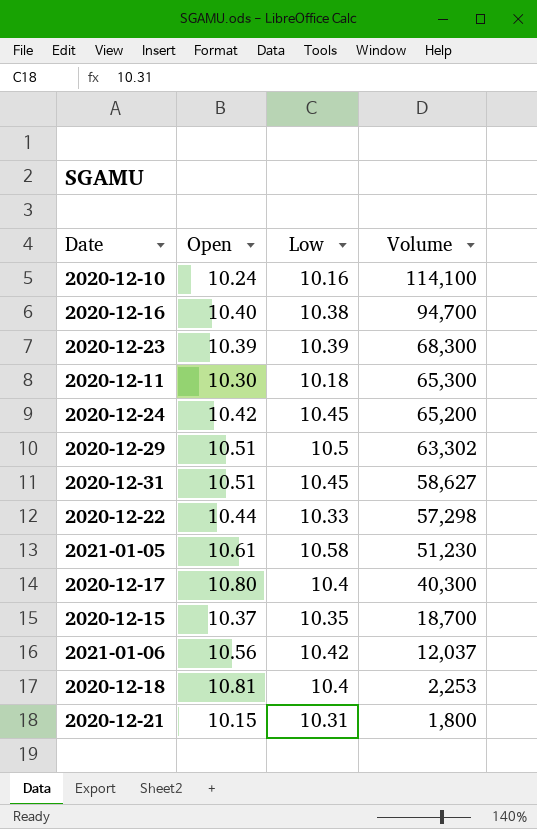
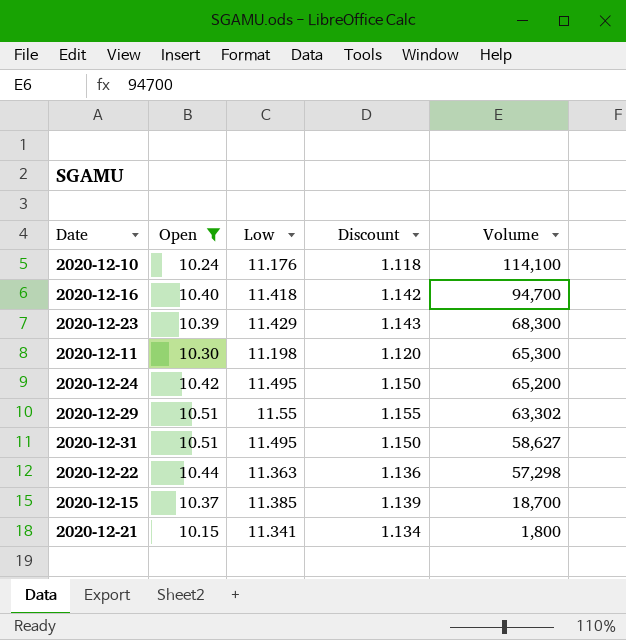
filter: none -> Open <= 10.51
column Discount | formula: none -> [Low] * 0.1
2020-12-10 | Low: 10.16 -> 11.176
2020-12-16 | Low: 10.38 -> 11.418
2020-12-23 | Low: 10.39 -> 11.429
2020-12-11 | Low: 10.18 -> 11.198
2020-12-24 | Low: 10.45 -> 11.495
2020-12-29 | Low: 10.5 -> 11.55
2020-12-31 | Low: 10.45 -> 11.495
2020-12-22 | Low: 10.33 -> 11.363
2020-12-15 | Low: 10.35 -> 11.385
2020-12-21 | Low: 10.31 -> 11.341

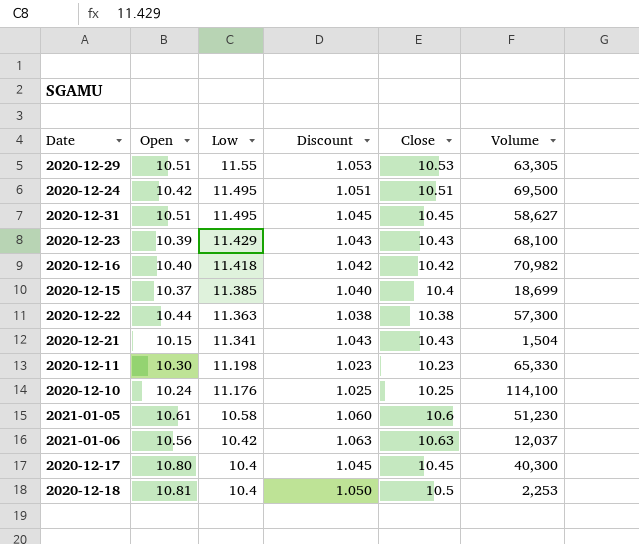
filter: Open <= 10.51 -> none
row order: Volume descending -> Low descending
column Discount | formula: [Low] * 0.1 -> [Close] * 0.1
column Close | position: none -> 5
2020-12-29 | Volume: 63,302 -> 63,305
2020-12-24 | Volume: 65,200 -> 69,500
2020-12-23 | Volume: 68,300 -> 68,100
2020-12-16 | Volume: 94,700 -> 70,982
2020-12-15 | Volume: 18,700 -> 18,699
2020-12-22 | Volume: 57,298 -> 57,300
2020-12-21 | Volume: 1,800 -> 1,504
2020-12-11 | Volume: 65,300 -> 65,330

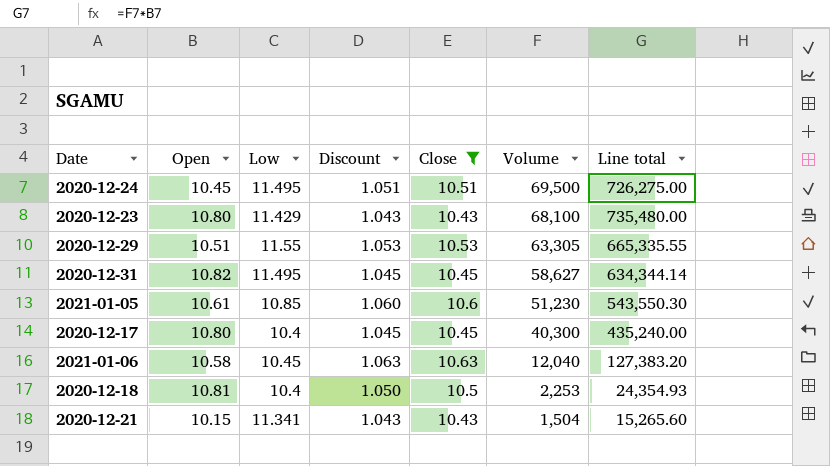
filter: none -> Close >= 10.43
row order: Low descending -> Volume descending
column Line total | formula: none -> [Open] * [Volume]
2020-12-24 | Open: 10.42 -> 10.45
2020-12-23 | Open: 10.39 -> 10.80
2020-12-31 | Open: 10.51 -> 10.82
2021-01-05 | Low: 10.58 -> 10.85
2021-01-06 | Open: 10.56 -> 10.58
2021-01-06 | Low: 10.42 -> 10.45
2021-01-06 | Volume: 12,037 -> 12,040

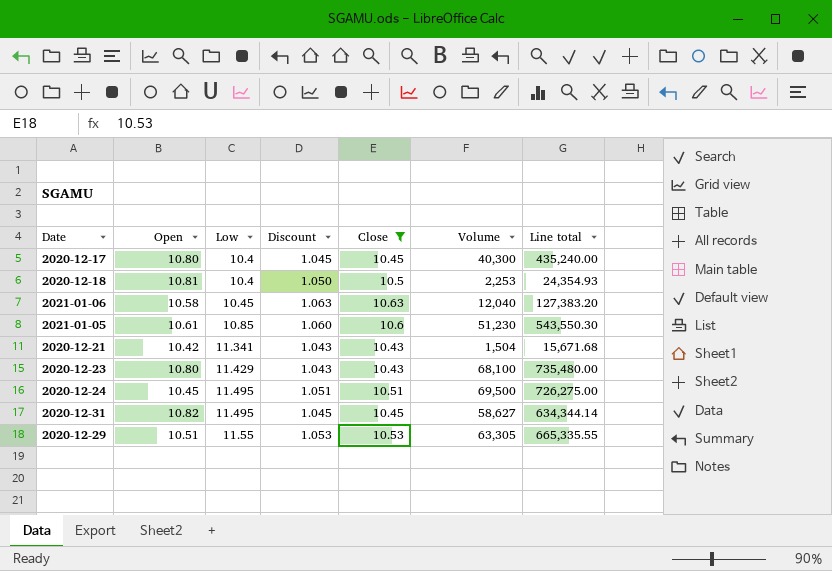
row order: Volume descending -> Low ascending
2020-12-21 | Open: 10.15 -> 10.42
2020-12-21 | Line total: 15,265.60 -> 15,671.68

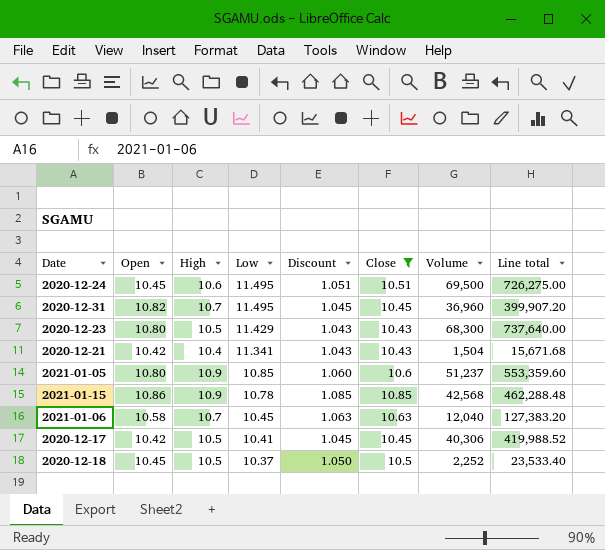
row order: Low ascending -> Low descending
column High | position: none -> 3
row 2020-12-29: 10.51 | 11.55 | 1.053 | 10.53 | 63,305 | 665,335.55 -> none
2020-12-31 | Volume: 58,627 -> 36,960
2020-12-31 | Line total: 634,344.14 -> 399,907.20
2020-12-23 | Volume: 68,100 -> 68,300
2020-12-23 | Line total: 735,480.00 -> 737,640.00
2021-01-05 | Open: 10.61 -> 10.80
2021-01-05 | Volume: 51,230 -> 51,237
2021-01-05 | Line total: 543,550.30 -> 553,359.60
row 2021-01-15: none -> 10.86 | 10.9 | 10.78 | 1.085 | 10.85 | 42,568 | 462,288.48
2020-12-17 | Open: 10.80 -> 10.42
2020-12-17 | Low: 10.4 -> 10.41
2020-12-17 | Volume: 40,300 -> 40,306
2020-12-17 | Line total: 435,240.00 -> 419,988.52
2020-12-18 | Open: 10.81 -> 10.45
2020-12-18 | Low: 10.4 -> 10.37
2020-12-18 | Volume: 2,253 -> 2,252
2020-12-18 | Line total: 24,354.93 -> 23,533.40

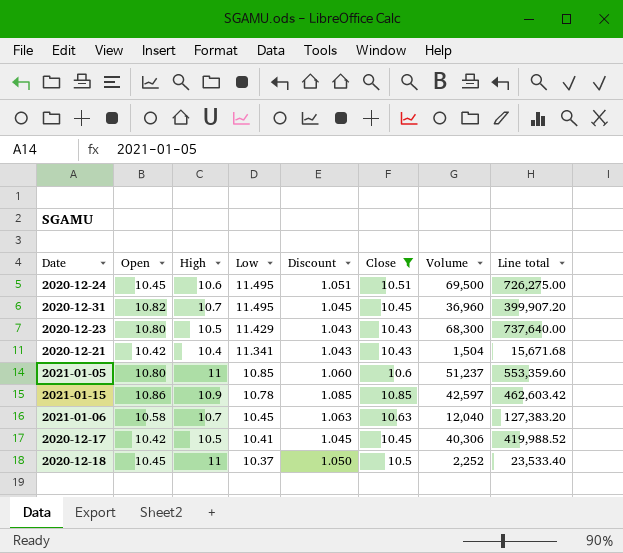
2021-01-05 | High: 10.9 -> 11
2021-01-15 | Volume: 42,568 -> 42,597
2021-01-15 | Line total: 462,288.48 -> 462,603.42
2020-12-18 | High: 10.5 -> 11

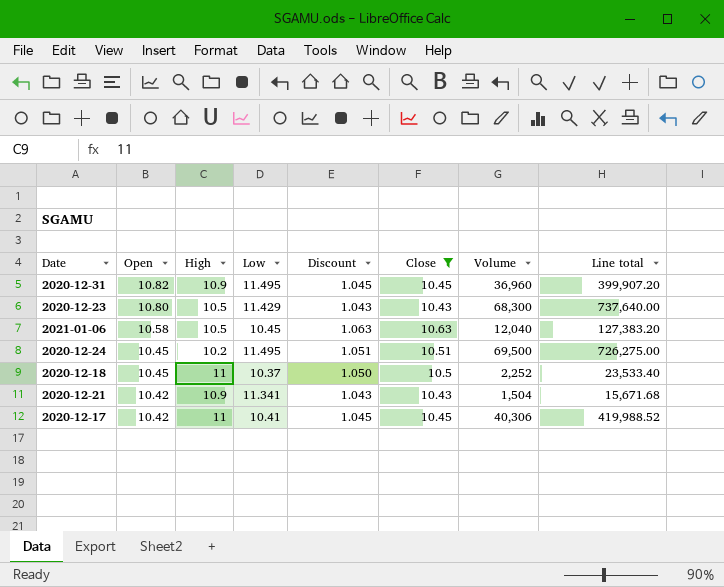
row order: Low descending -> Open descending
row 2021-01-05: 10.80 | 11 | 10.85 | 1.060 | 10.6 | 51,237 | 553,359.60 -> none
row 2021-01-15: 10.86 | 10.9 | 10.78 | 1.085 | 10.85 | 42,597 | 462,603.42 -> none
2020-12-31 | High: 10.7 -> 10.9
2021-01-06 | High: 10.7 -> 10.5
2020-12-24 | High: 10.6 -> 10.2
2020-12-21 | High: 10.4 -> 10.9
2020-12-17 | High: 10.5 -> 11

